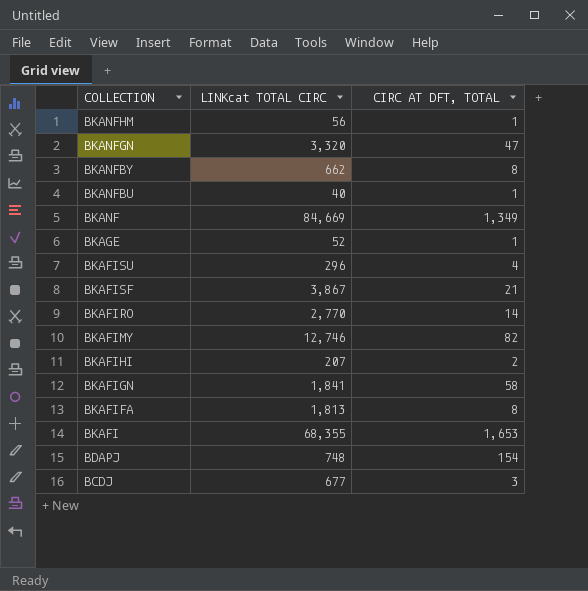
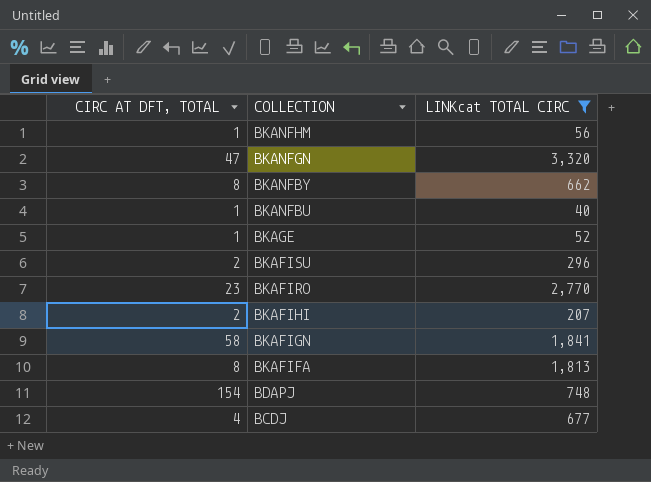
filter: none -> LINKcat TOTAL CIRC <= 3,320
column CIRC AT DFT, TOTAL | position: 3 -> 1
BKAFISU | CIRC AT DFT, TOTAL: 4 -> 2
BKAFIRO | CIRC AT DFT, TOTAL: 14 -> 23
BCDJ | CIRC AT DFT, TOTAL: 3 -> 4

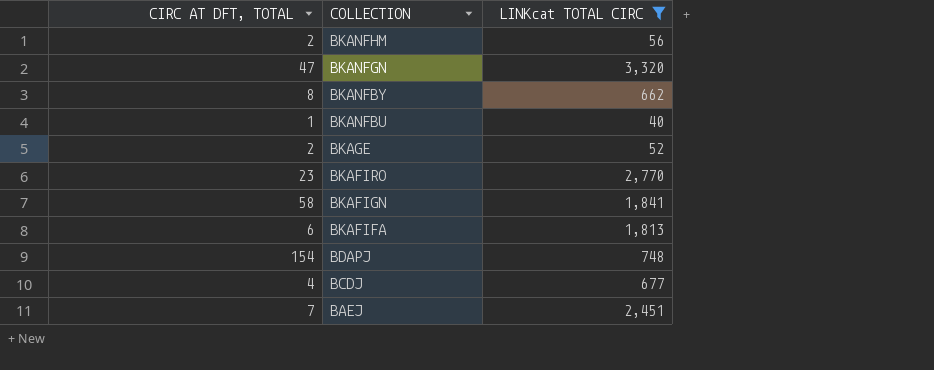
row BKAFISU: 2 | 296 -> none
row BKAFIHI: 2 | 207 -> none
BKANFHM | CIRC AT DFT, TOTAL: 1 -> 2
BKAGE | CIRC AT DFT, TOTAL: 1 -> 2
BKAFIFA | CIRC AT DFT, TOTAL: 8 -> 6
row BAEJ: none -> 7 | 2,451

